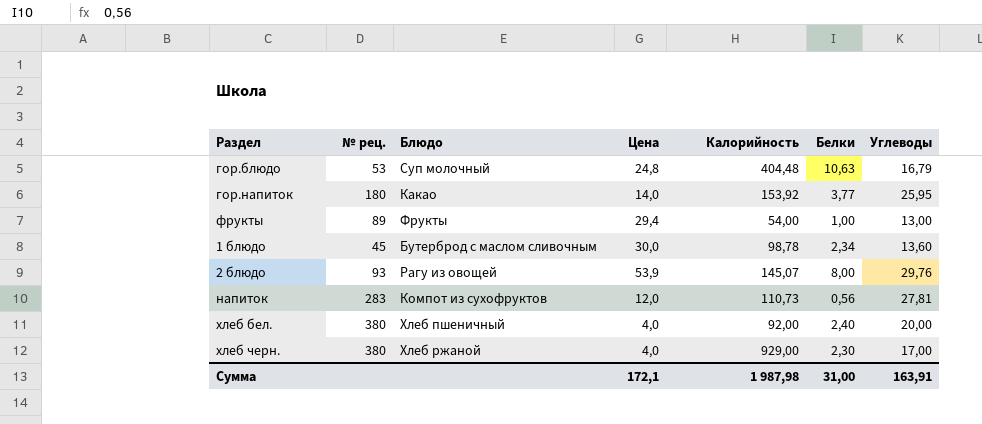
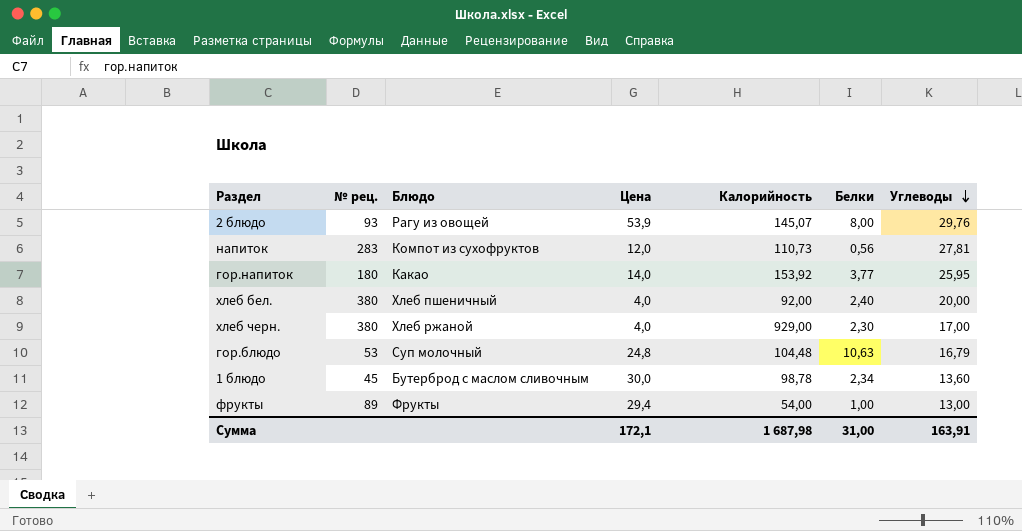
row order: none -> Углеводы descending
гор.блюдо | Калорийность: 404,48 -> 104,48
Сумма | Калорийность: 1 987,98 -> 1 687,98

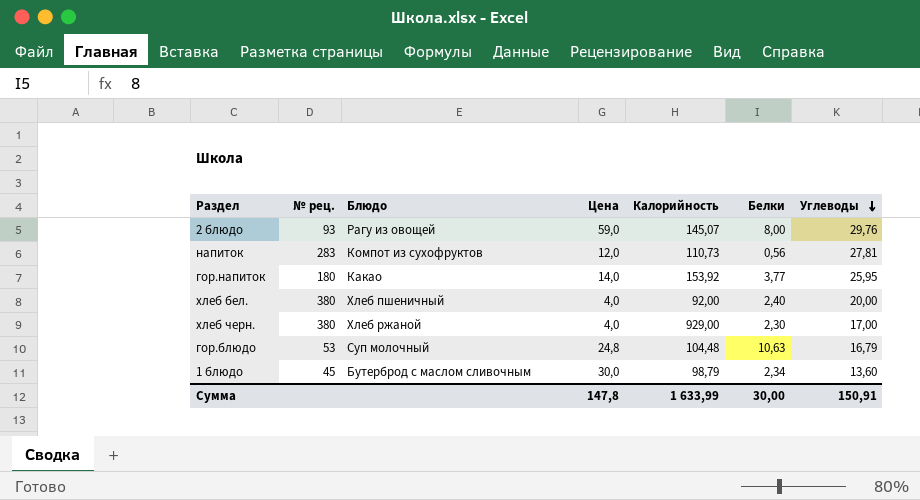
row фрукты: 89 | Фрукты | 29,4 | 54,00 | 1,00 | 13,00 -> none
2 блюдо | Цена: 53,9 -> 59,0
1 блюдо | Калорийность: 98,78 -> 98,79
Сумма | Цена: 172,1 -> 147,8
Сумма | Калорийность: 1 687,98 -> 1 633,99
Сумма | Белки: 31,00 -> 30,00
Сумма | Углеводы: 163,91 -> 150,91

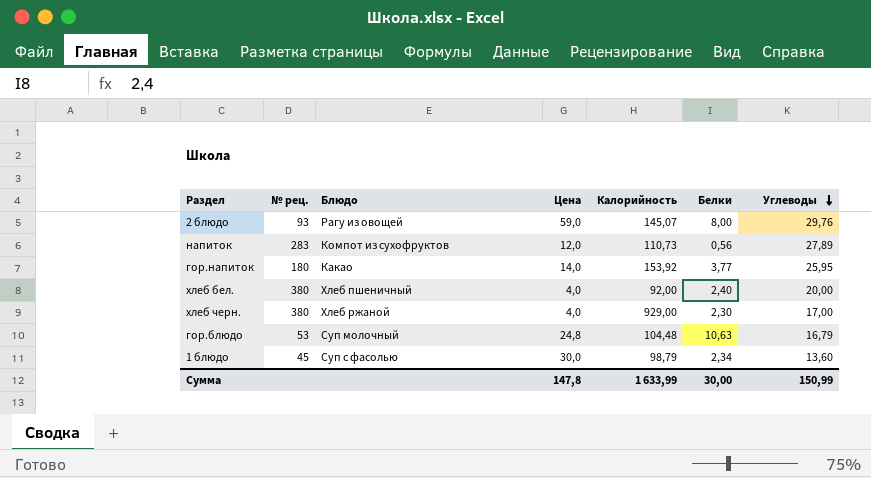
напиток | Углеводы: 27,81 -> 27,89
1 блюдо | Блюдо: Бутерброд с маслом сливочным -> Суп с фасолью
Сумма | Углеводы: 150,91 -> 150,99

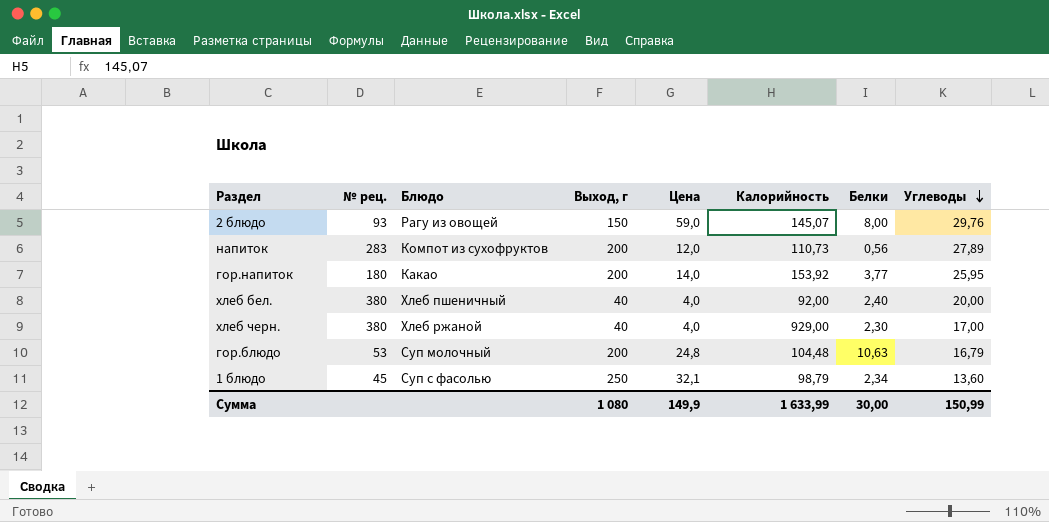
column Выход, г | position: none -> 4
1 блюдо | Цена: 30,0 -> 32,1
Сумма | Цена: 147,8 -> 149,9

